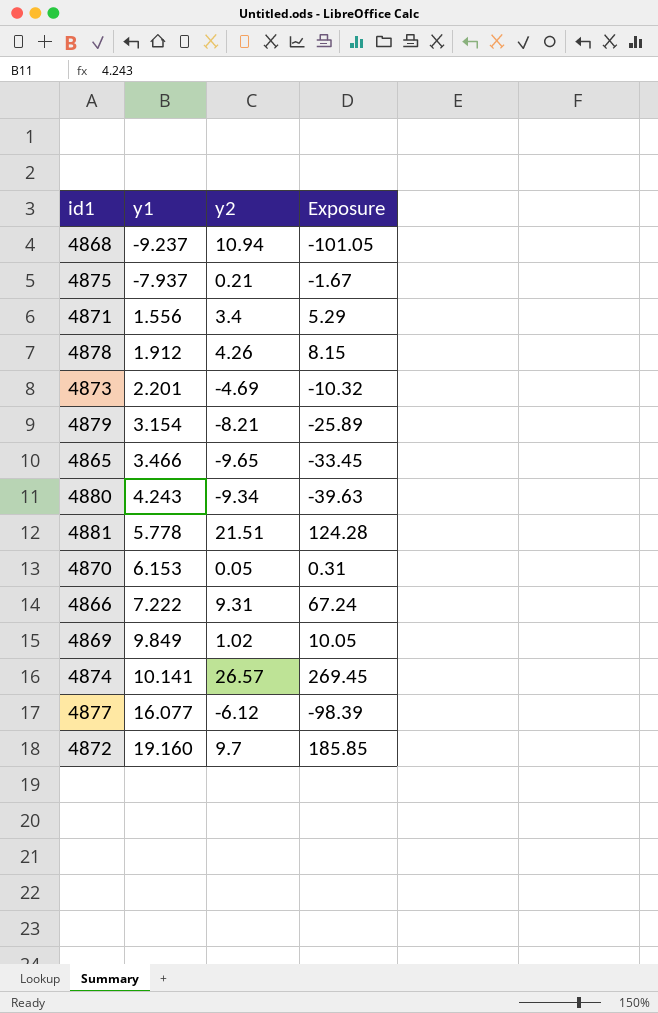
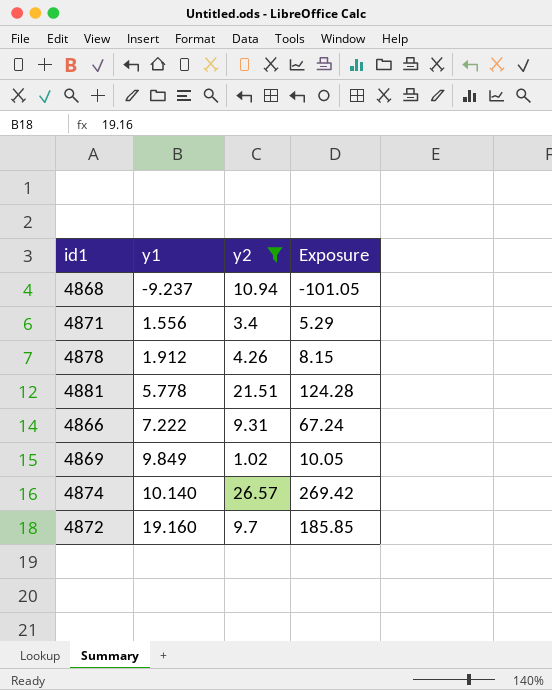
filter: none -> y2 >= 1.02
4874 | y1: 10.141 -> 10.140
4874 | Exposure: 269.45 -> 269.42

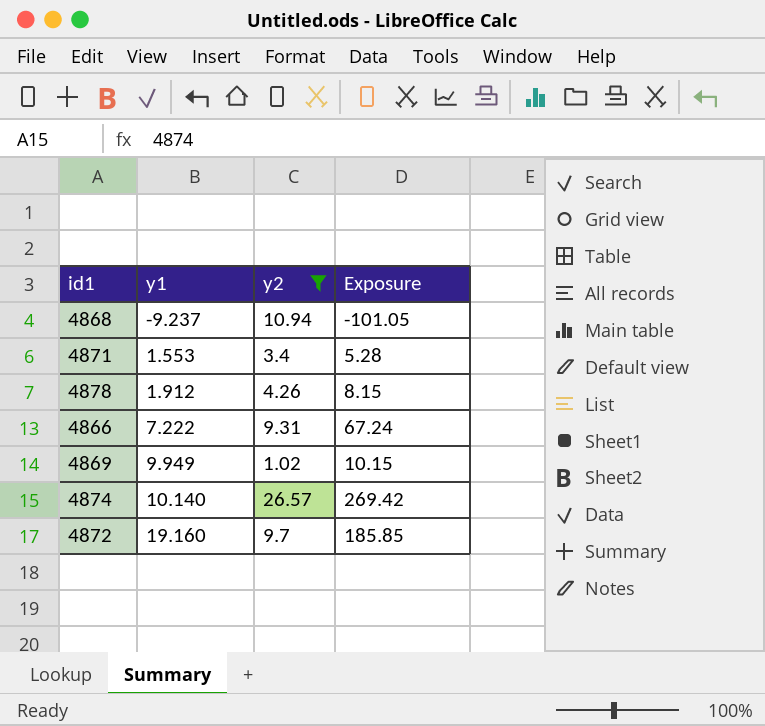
row 4881: 5.778 | 21.51 | 124.28 -> none
4871 | y1: 1.556 -> 1.553
4871 | Exposure: 5.29 -> 5.28
4869 | y1: 9.849 -> 9.949
4869 | Exposure: 10.05 -> 10.15

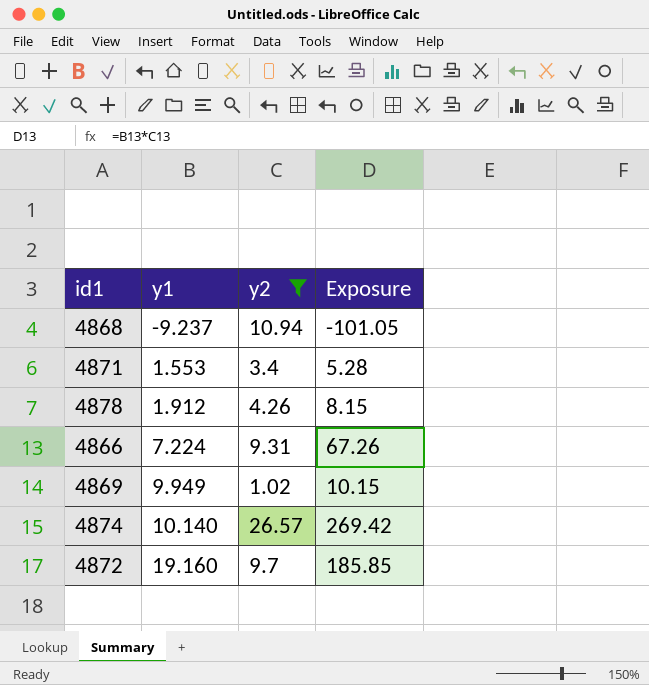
4866 | y1: 7.222 -> 7.224
4866 | Exposure: 67.24 -> 67.26

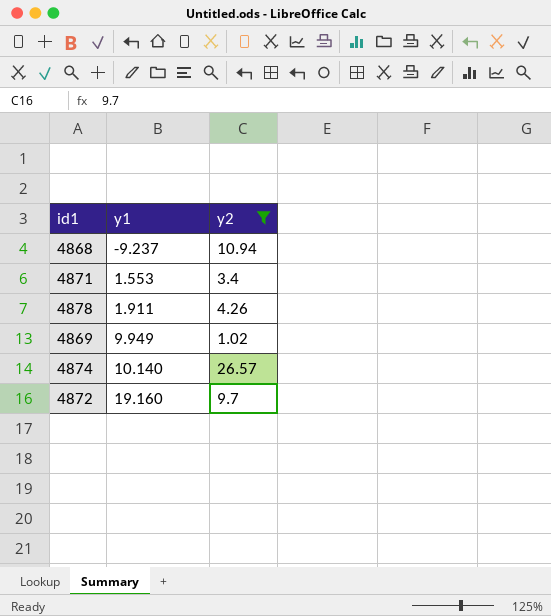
column Exposure | formula: [y1] * [y2] -> none
row 4866: 7.224 | 9.31 | 67.26 -> none
4878 | y1: 1.912 -> 1.911

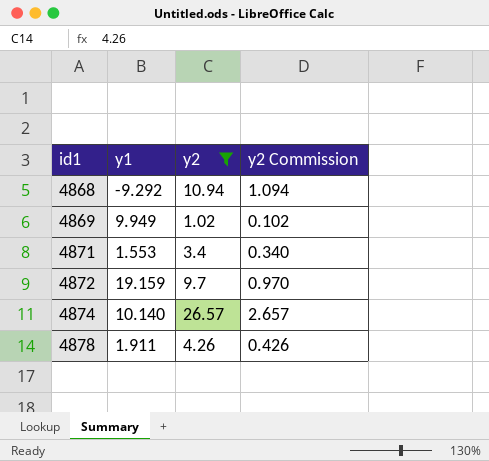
row order: y1 ascending -> id1 ascending
column y2 Commission | formula: none -> [y2] * 0.1
4868 | y1: -9.237 -> -9.292
4872 | y1: 19.160 -> 19.159

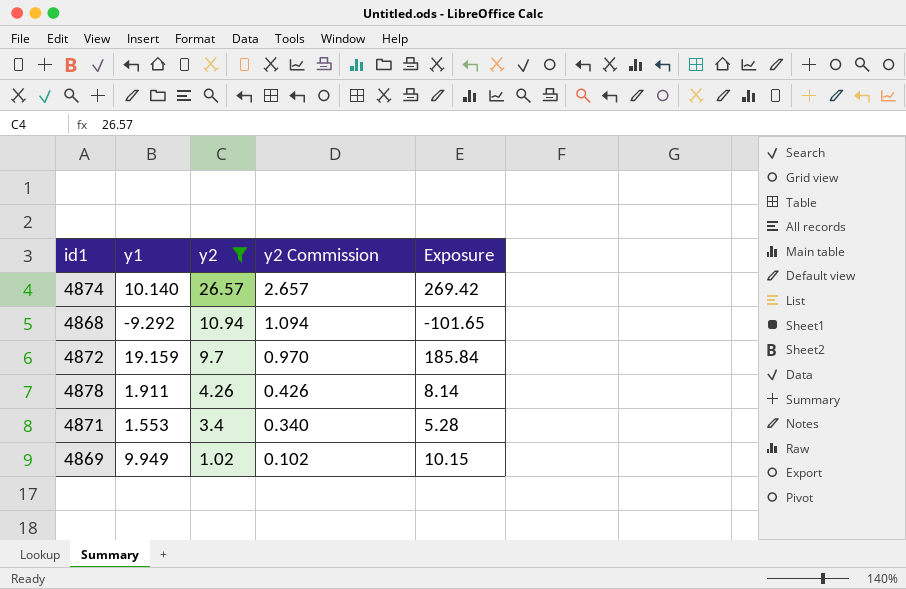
row order: id1 ascending -> y2 descending
column Exposure | formula: none -> [y1] * [y2]

